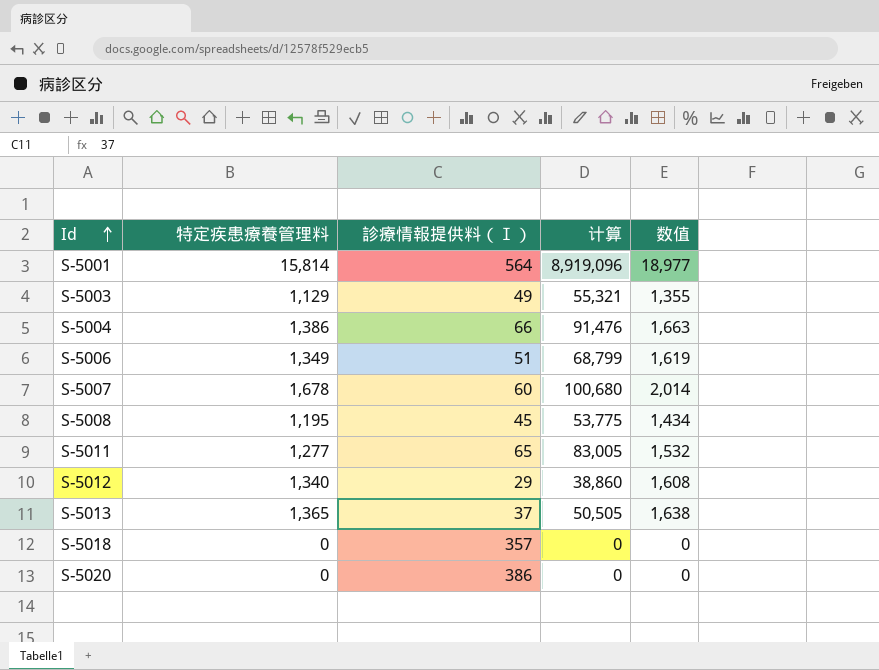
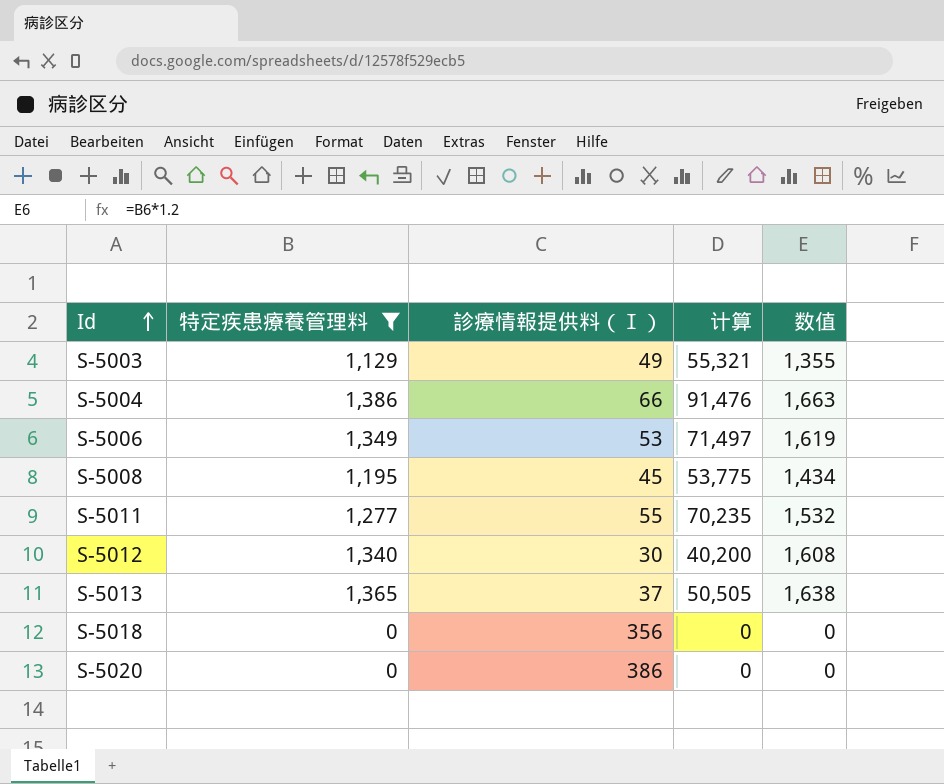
filter: none -> 特定疾患療養管理料 <= 1,386
S-5006 | 診療情報提供料（Ⅰ）: 51 -> 53
S-5006 | 计算: 68,799 -> 71,497
S-5011 | 診療情報提供料（Ⅰ）: 65 -> 55
S-5011 | 计算: 83,005 -> 70,235
S-5012 | 診療情報提供料（Ⅰ）: 29 -> 30
S-5012 | 计算: 38,860 -> 40,200
S-5018 | 診療情報提供料（Ⅰ）: 357 -> 356

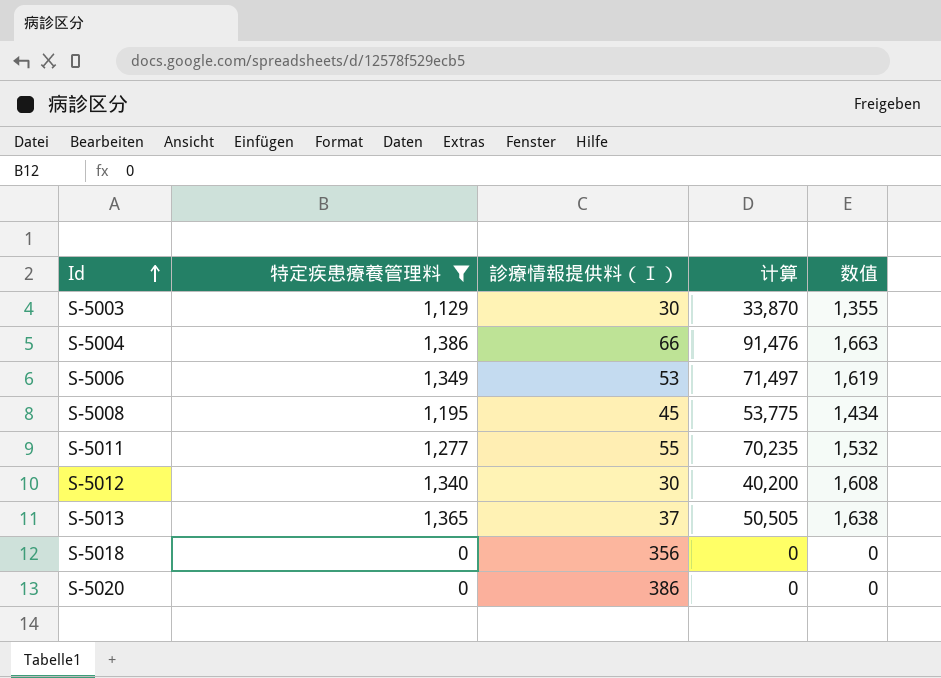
S-5003 | 診療情報提供料（Ⅰ）: 49 -> 30
S-5003 | 计算: 55,321 -> 33,870

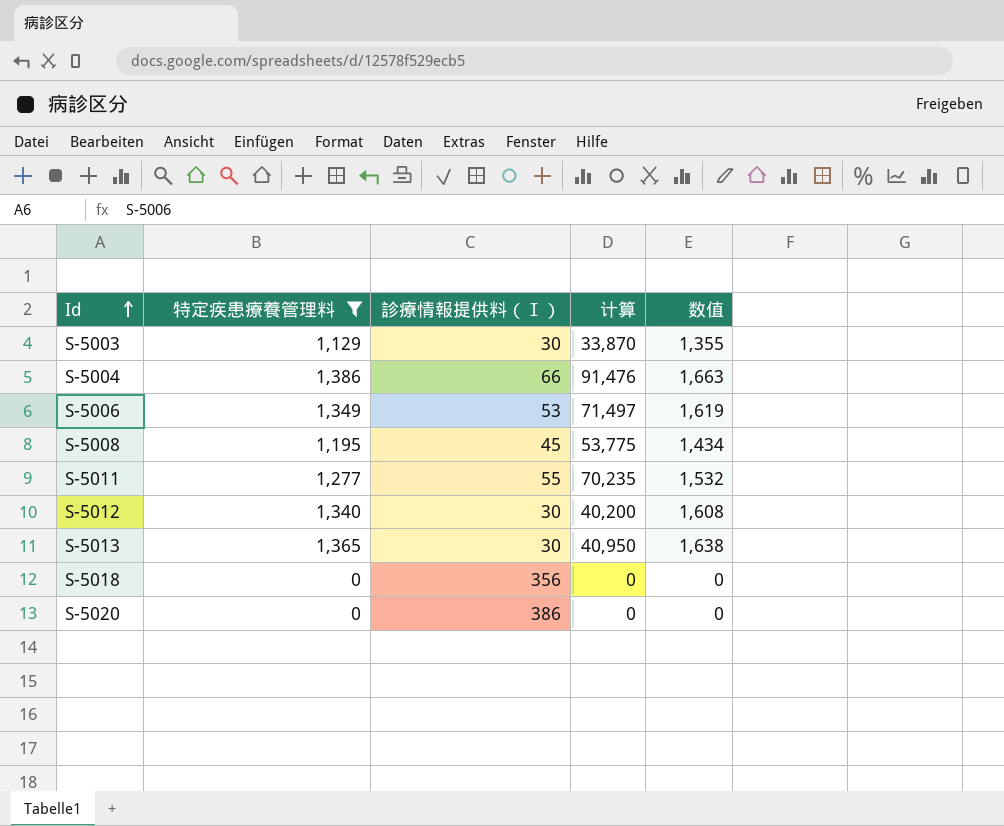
S-5013 | 診療情報提供料（Ⅰ）: 37 -> 30
S-5013 | 计算: 50,505 -> 40,950

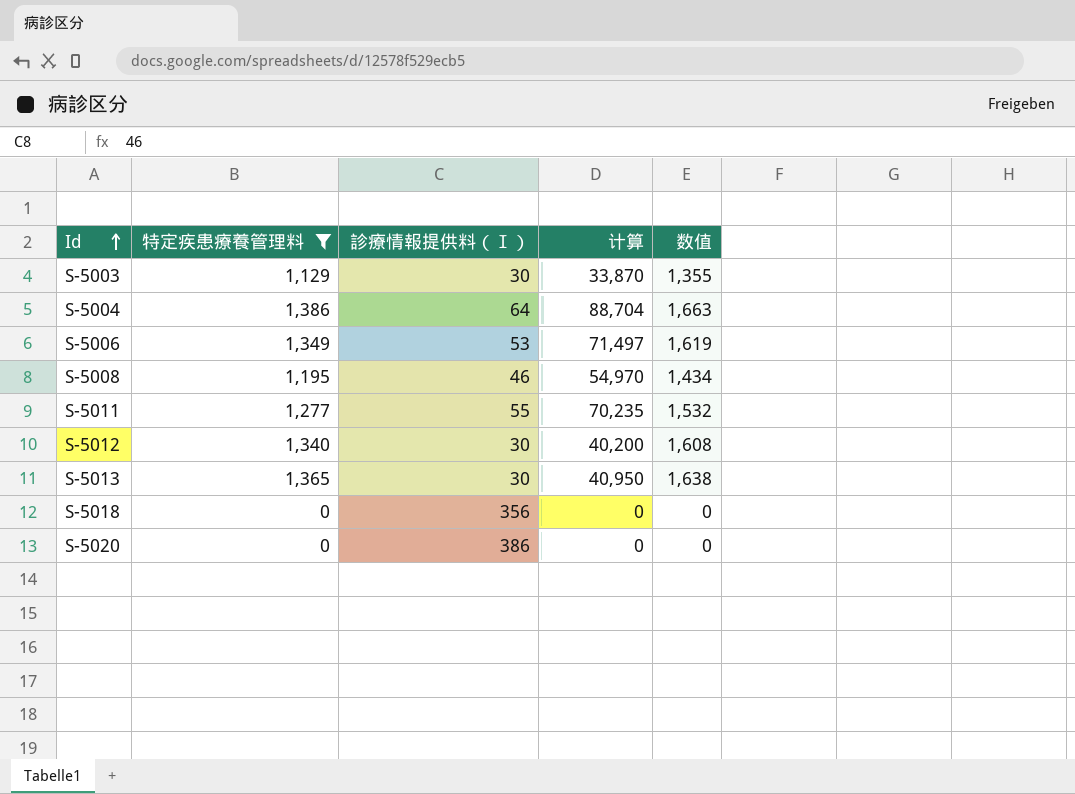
S-5004 | 診療情報提供料（Ⅰ）: 66 -> 64
S-5004 | 计算: 91,476 -> 88,704
S-5008 | 診療情報提供料（Ⅰ）: 45 -> 46
S-5008 | 计算: 53,775 -> 54,970

